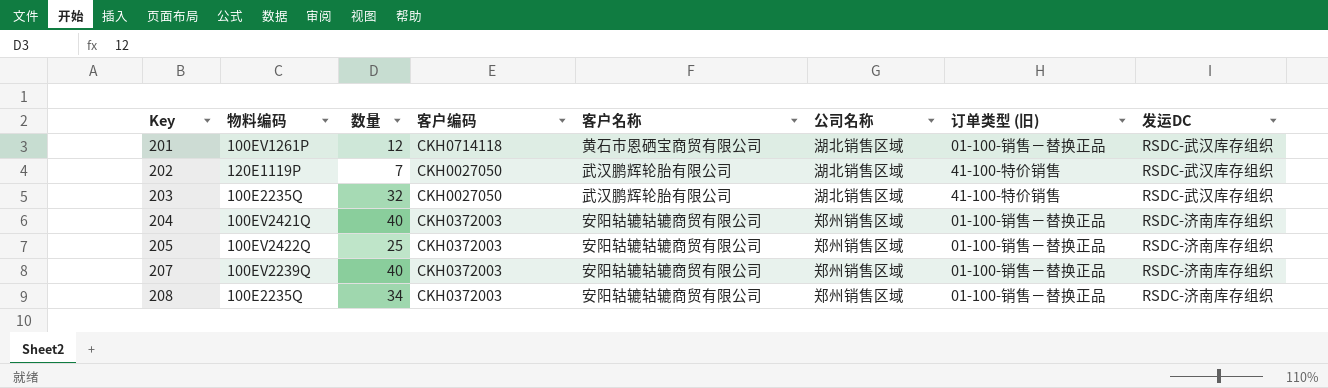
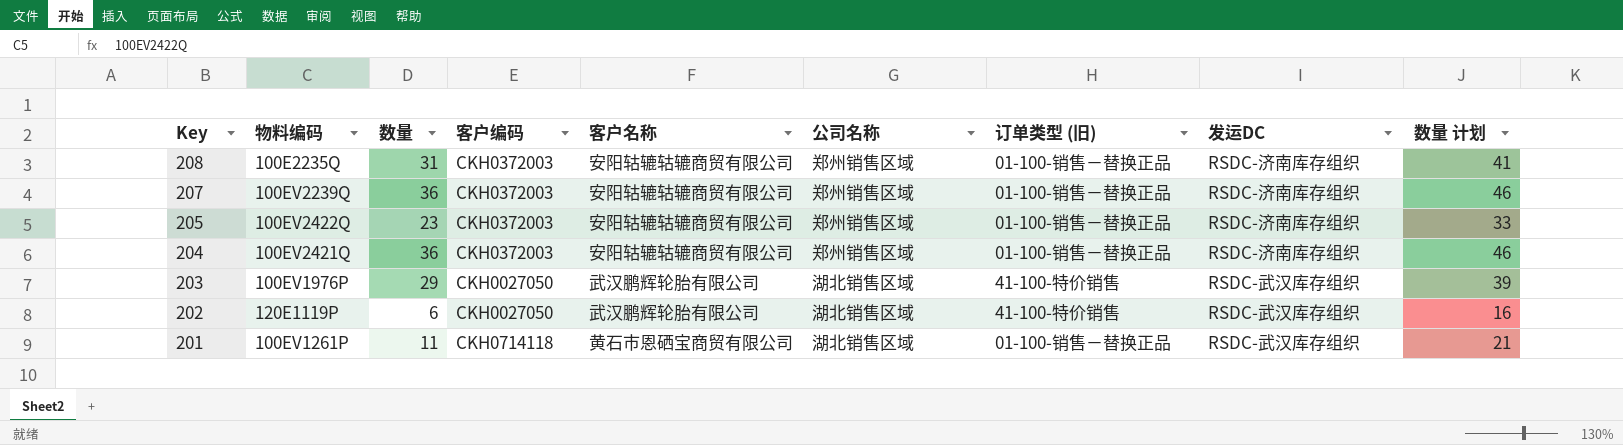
row order: Key ascending -> Key descending
column 数量 计划 | formula: none -> [数量] + 10
208 | 数量: 34 -> 31
207 | 数量: 40 -> 36
205 | 数量: 25 -> 23
204 | 数量: 40 -> 36
203 | 物料编码: 100E2235Q -> 100EV1976P
203 | 数量: 32 -> 29
202 | 数量: 7 -> 6
201 | 数量: 12 -> 11

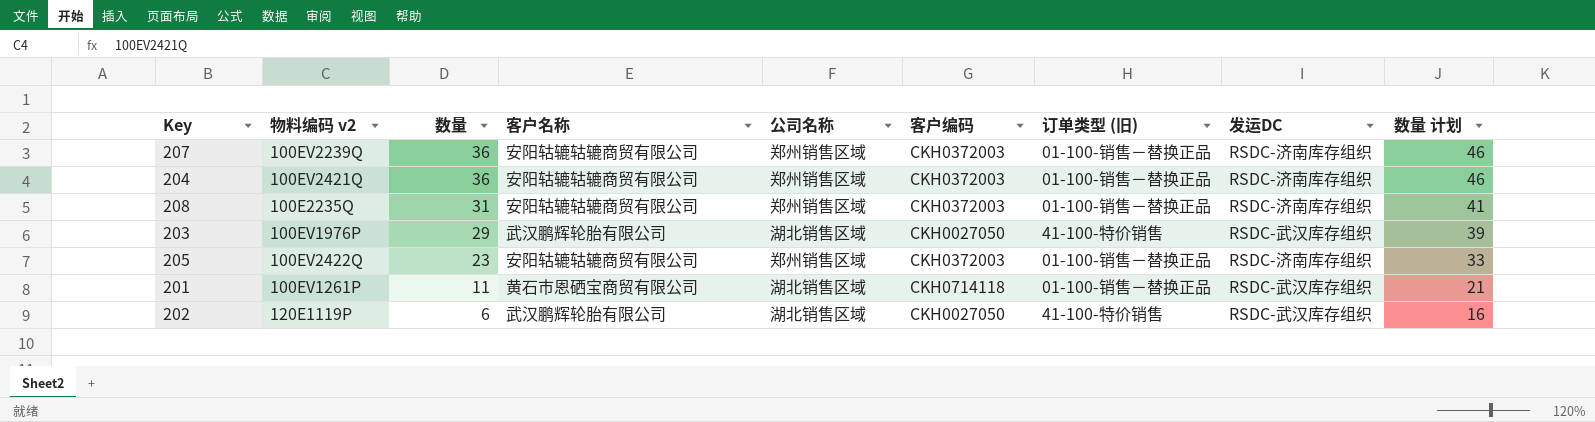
row order: Key descending -> 数量 descending
column name: 物料编码 -> 物料编码 v2
column 客户编码 | position: 4 -> 6

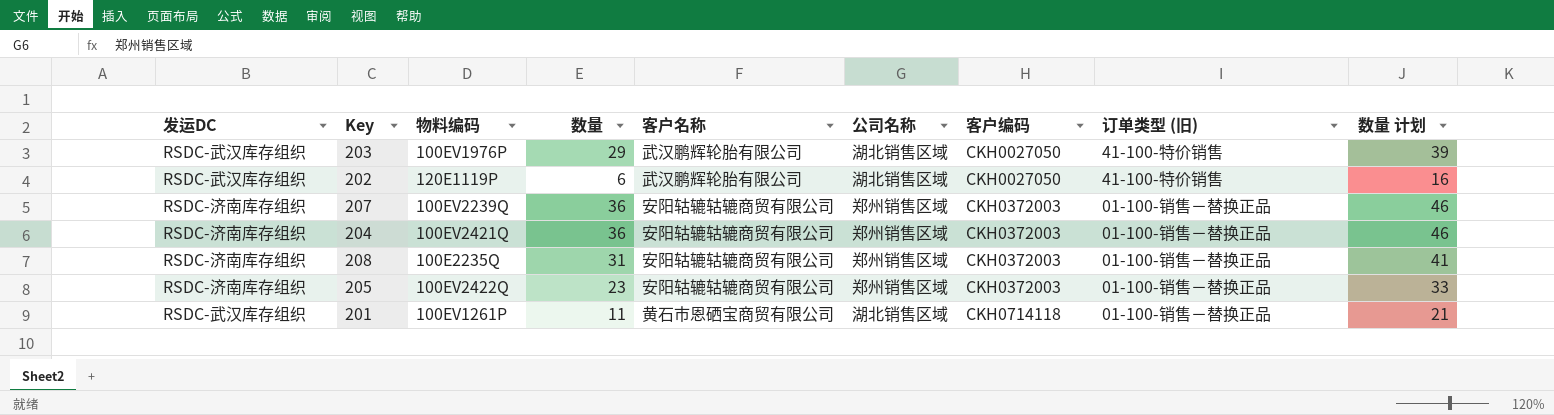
row order: 数量 descending -> 客户编码 ascending
column 发运DC | position: 8 -> 1
column name: 物料编码 v2 -> 物料编码

